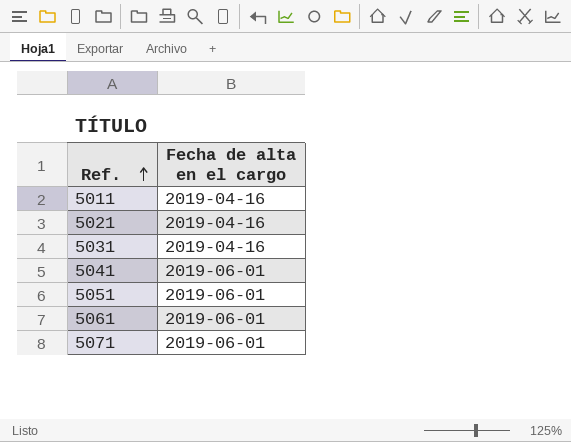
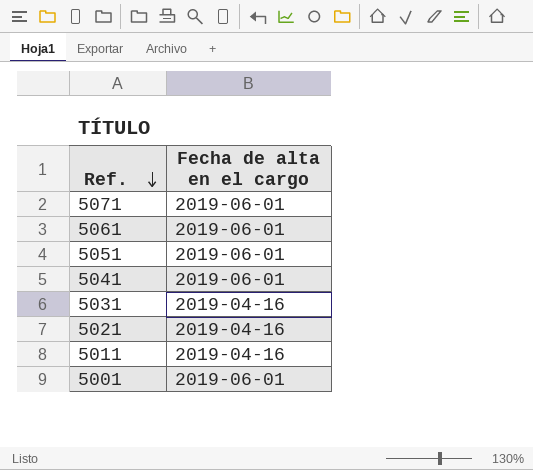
row order: Ref. ascending -> Ref. descending
row 5001: none -> 2019-06-01

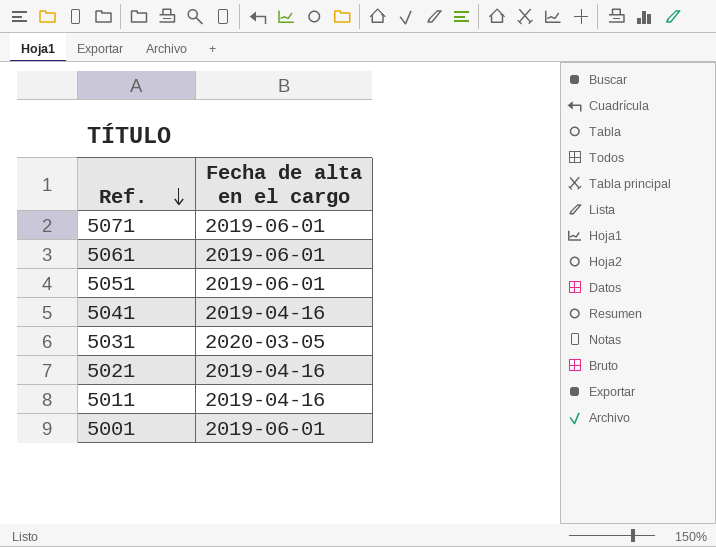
5041 | Fecha de alta en el cargo: 2019-06-01 -> 2019-04-16
5031 | Fecha de alta en el cargo: 2019-04-16 -> 2020-03-05

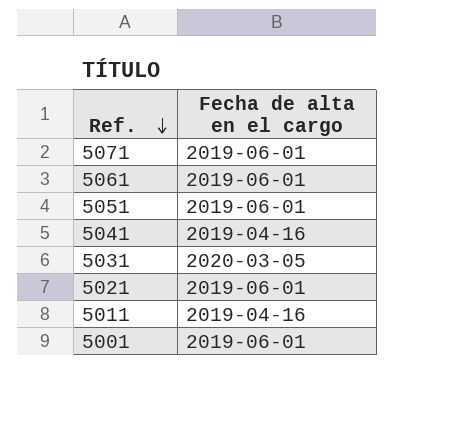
5021 | Fecha de alta en el cargo: 2019-04-16 -> 2019-06-01

